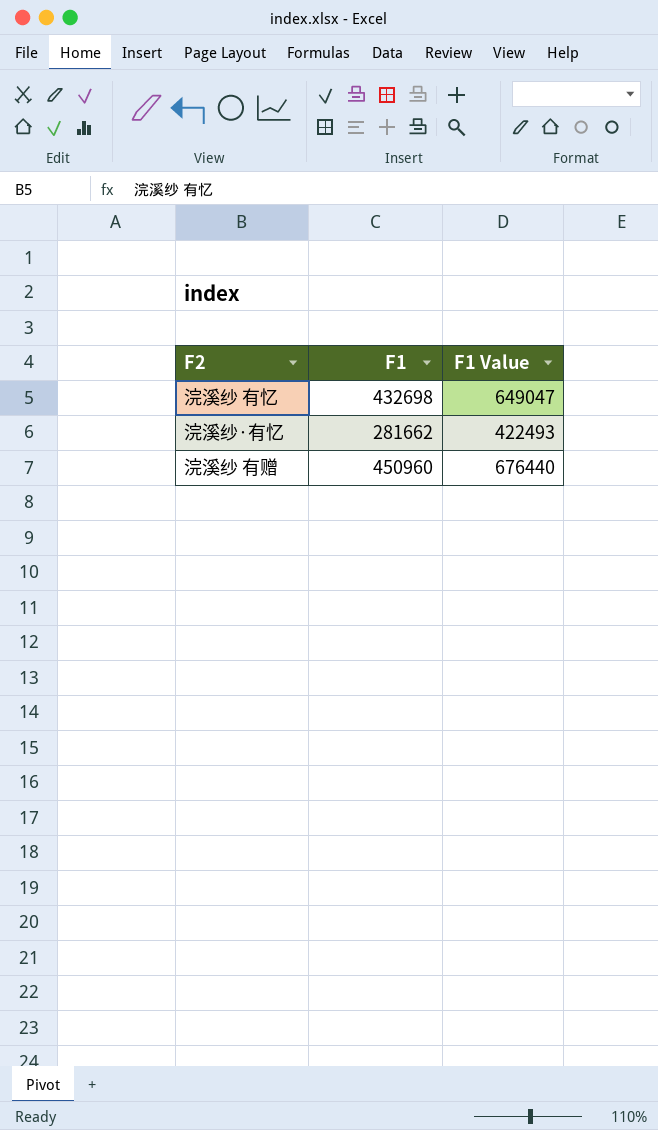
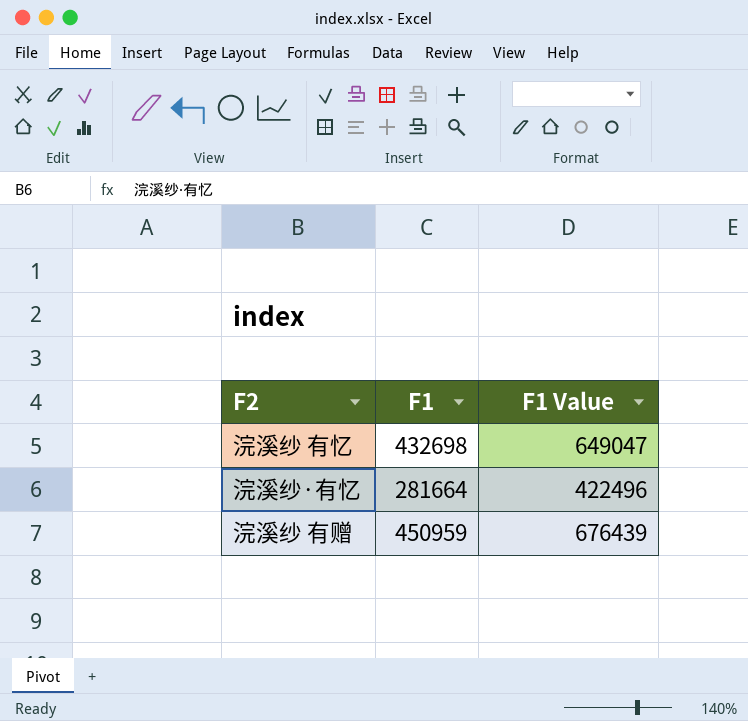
浣溪纱·有忆 | F1: 281662 -> 281664
浣溪纱·有忆 | F1 Value: 422493 -> 422496
浣溪纱 有赠 | F1: 450960 -> 450959
浣溪纱 有赠 | F1 Value: 676440 -> 676439

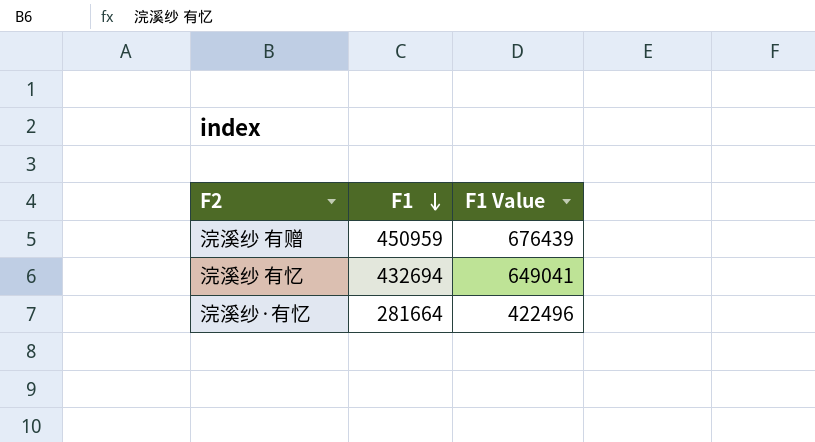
row order: none -> F1 descending
浣溪纱 有忆 | F1: 432698 -> 432694
浣溪纱 有忆 | F1 Value: 649047 -> 649041

